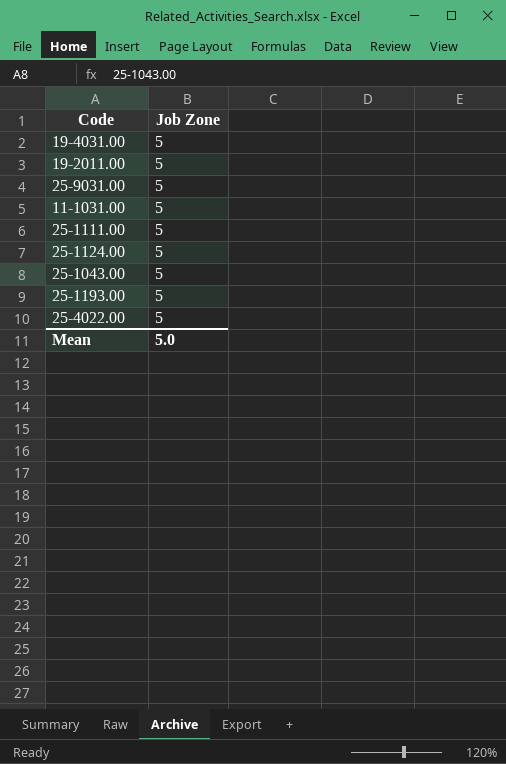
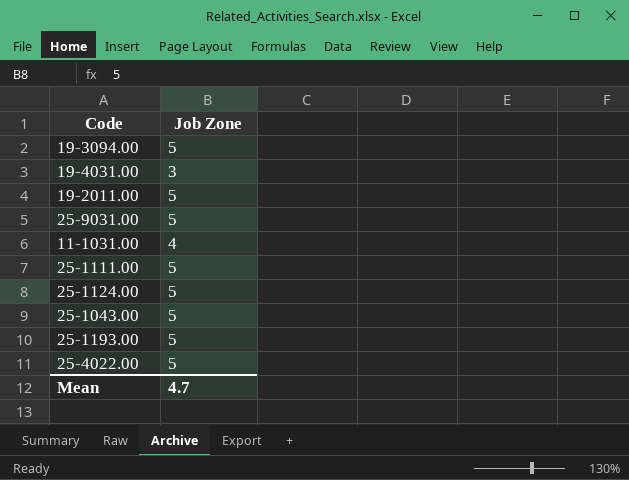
row 19-3094.00: none -> 5
19-4031.00 | Job Zone: 5 -> 3
11-1031.00 | Job Zone: 5 -> 4
Mean | Job Zone: 5.0 -> 4.7

